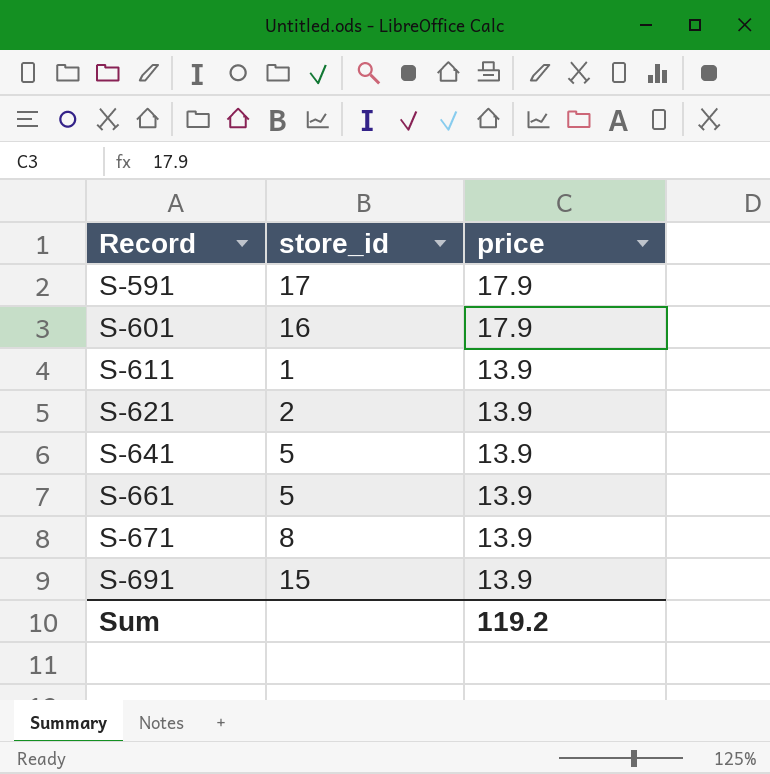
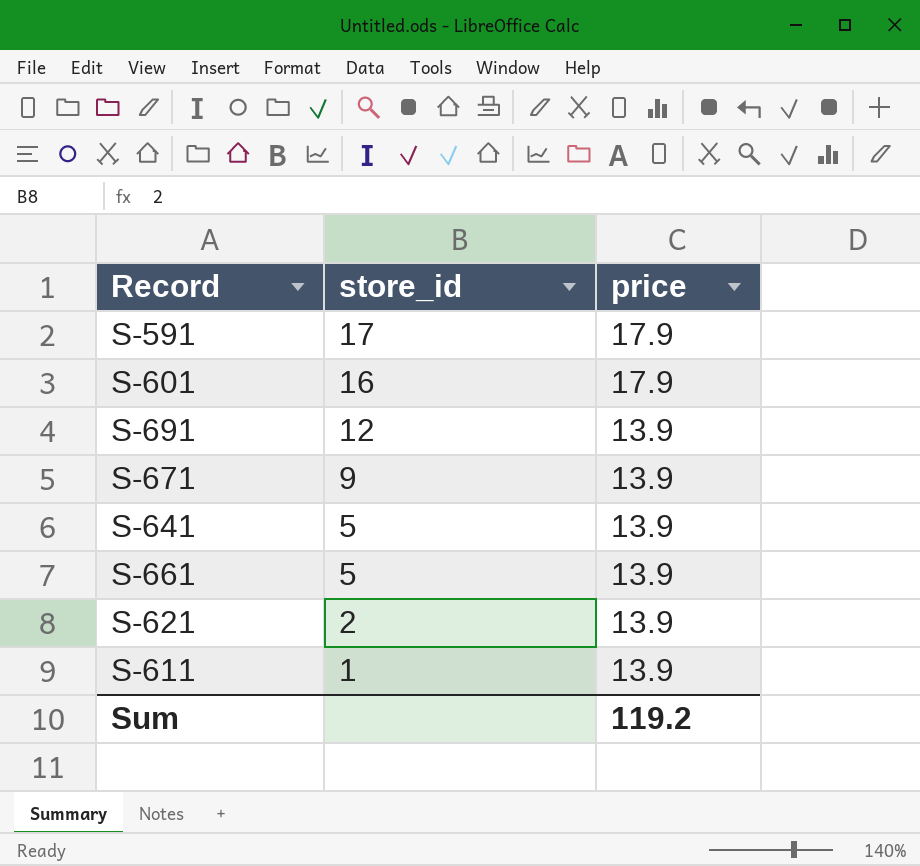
row order: Record ascending -> store_id descending
S-691 | store_id: 15 -> 12
S-671 | store_id: 8 -> 9

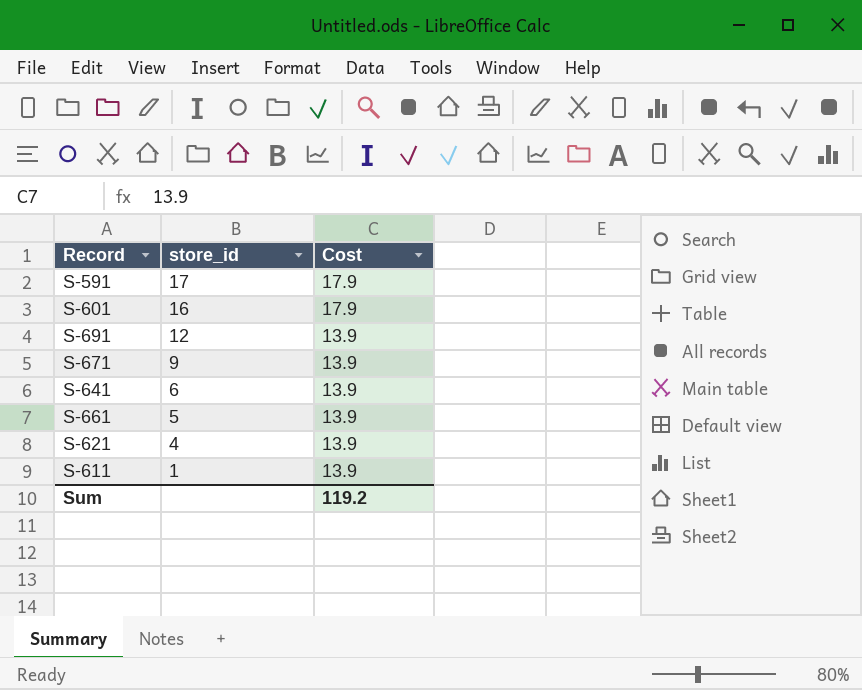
column name: price -> Cost
S-641 | store_id: 5 -> 6
S-621 | store_id: 2 -> 4

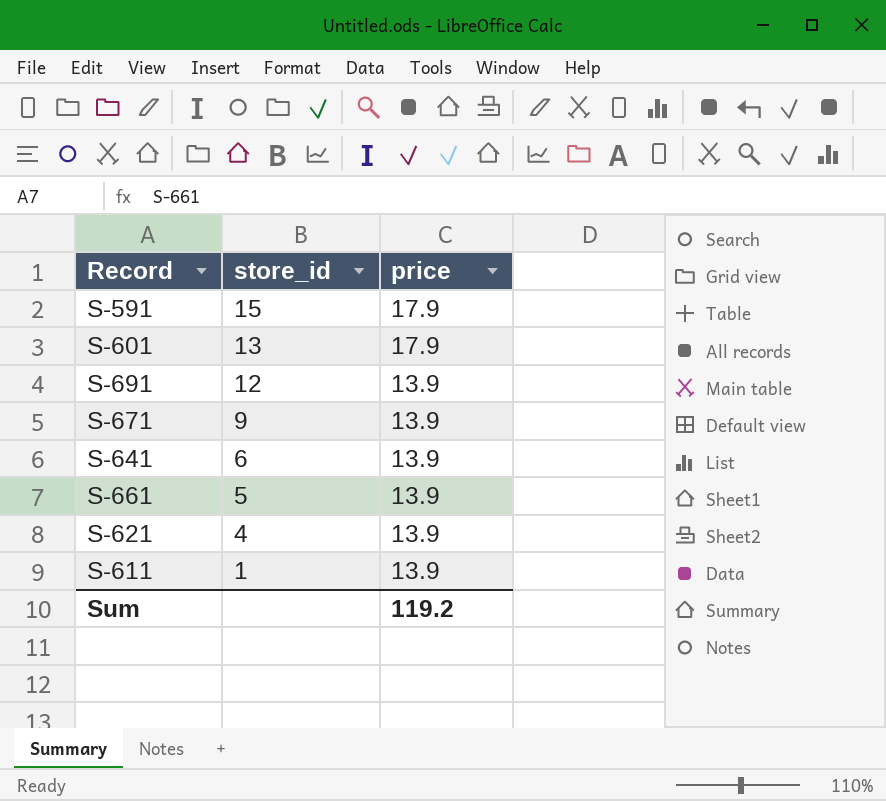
column name: Cost -> price
S-591 | store_id: 17 -> 15
S-601 | store_id: 16 -> 13

